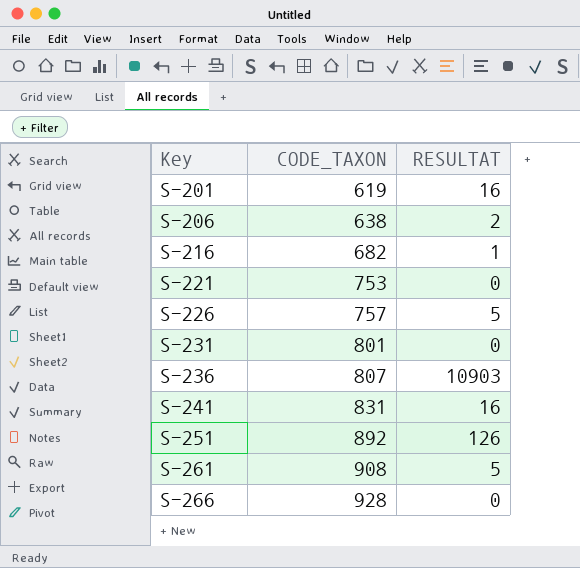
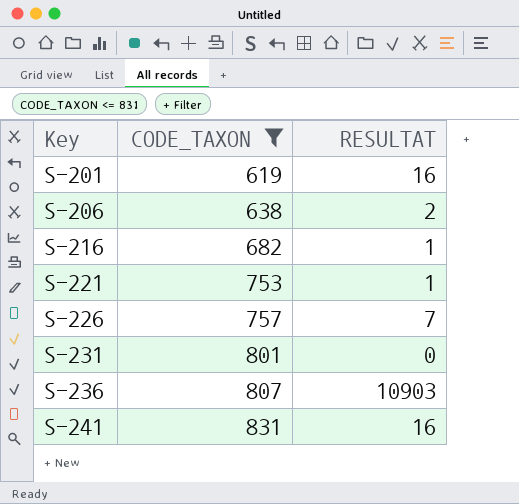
filter: none -> CODE_TAXON <= 831
S-221 | RESULTAT: 0 -> 1
S-226 | RESULTAT: 5 -> 7

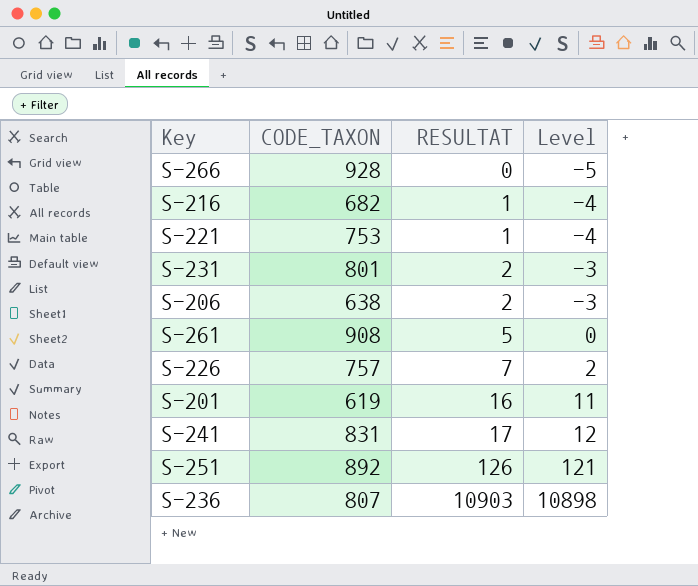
filter: CODE_TAXON <= 831 -> none
row order: Key ascending -> RESULTAT ascending
column Level | formula: none -> [RESULTAT] - 5
S-231 | RESULTAT: 0 -> 2
S-241 | RESULTAT: 16 -> 17

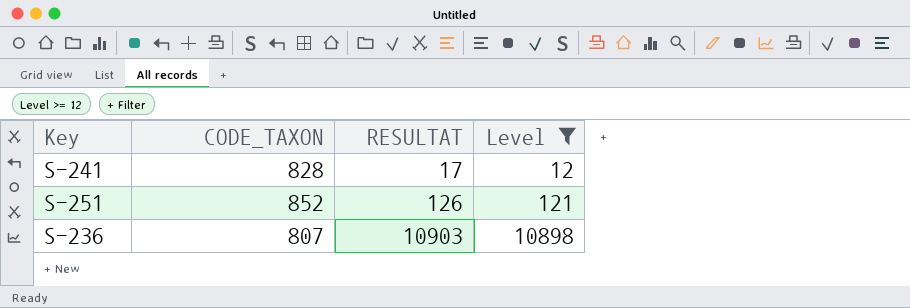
filter: none -> Level >= 12
S-241 | CODE_TAXON: 831 -> 828
S-251 | CODE_TAXON: 892 -> 852

